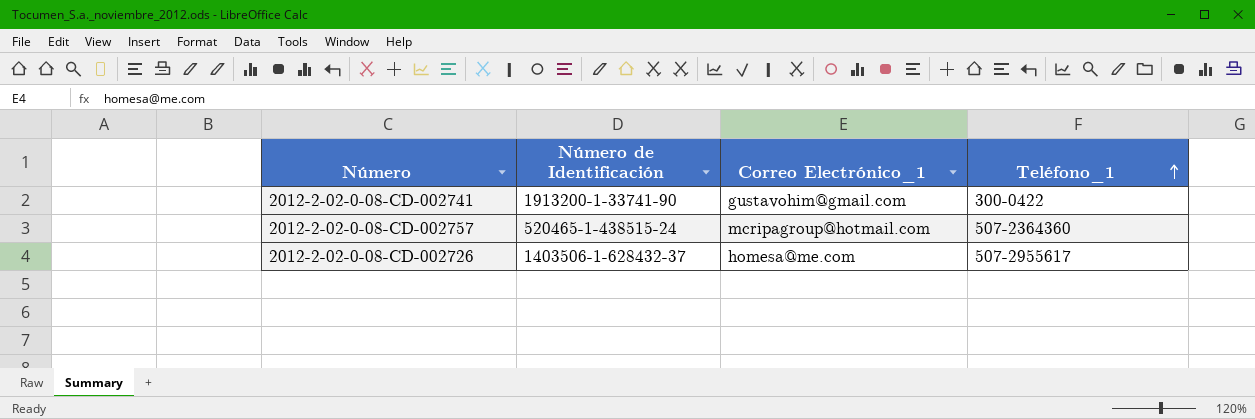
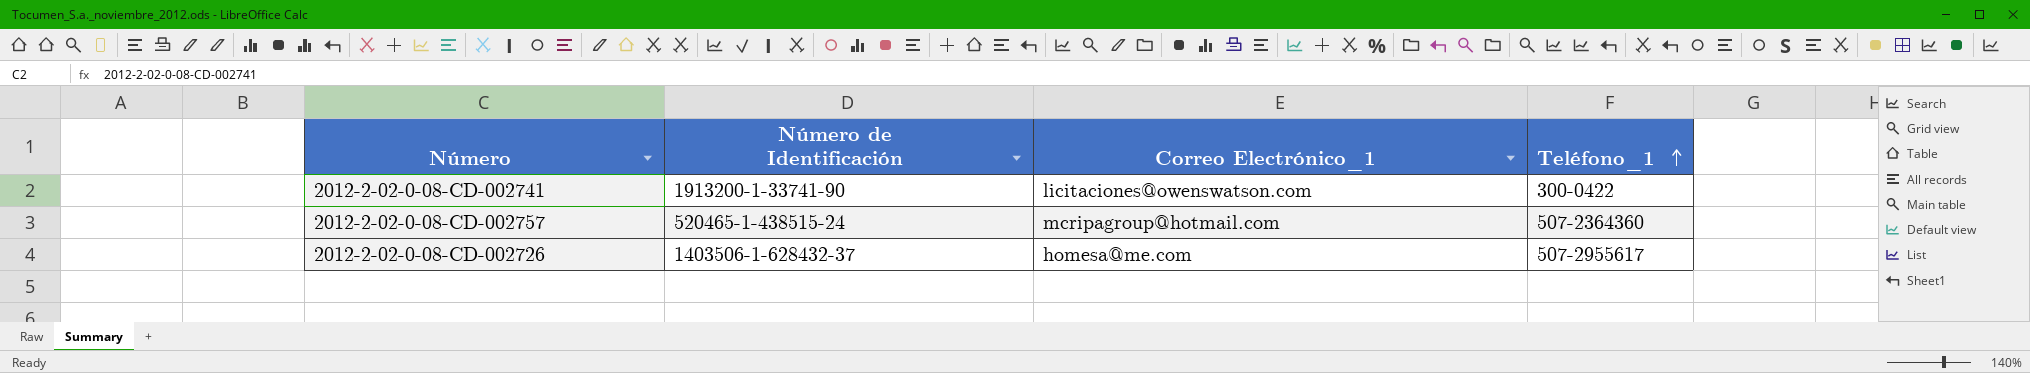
2012-2-02-0-08-CD-002741 | Correo Electrónico_1: gustavohim@gmail.com -> licitaciones@owenswatson.com

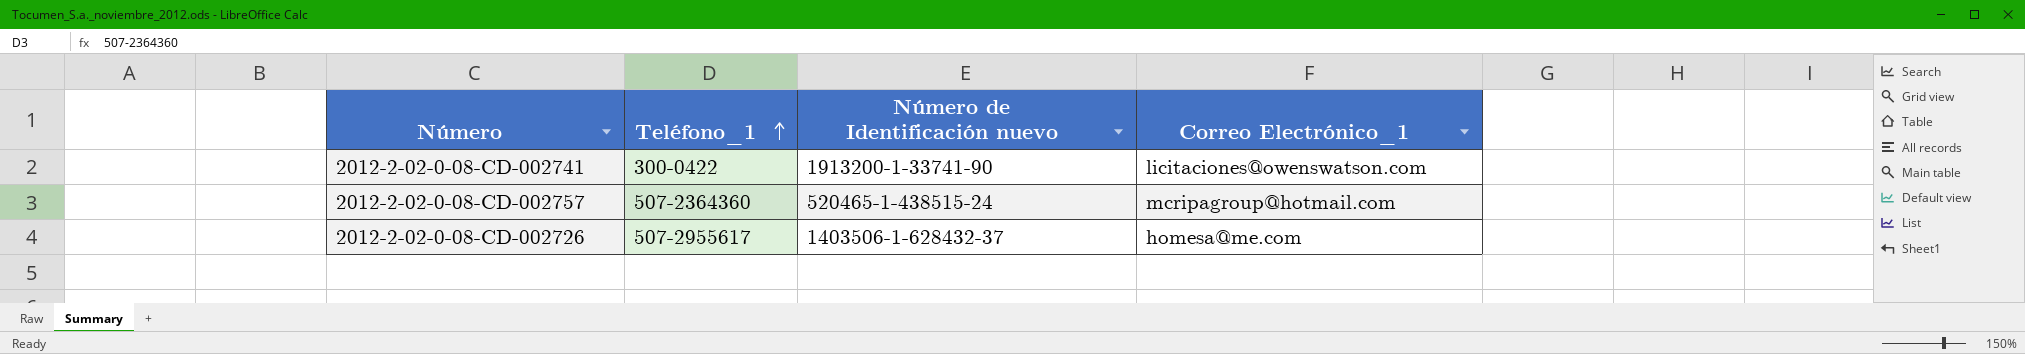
column Teléfono_1 | position: 4 -> 2
column name: Número de Identificación -> Número de Identificación nuevo

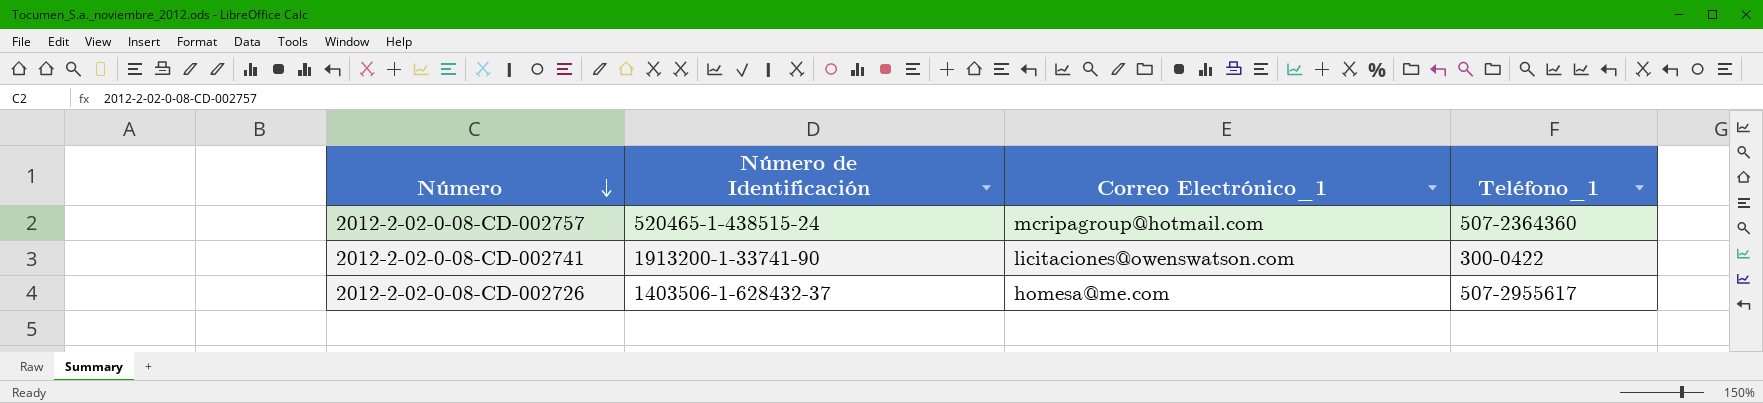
row order: Teléfono_1 ascending -> Número descending
column name: Número de Identificación nuevo -> Número de Identificación
column Teléfono_1 | position: 2 -> 4

